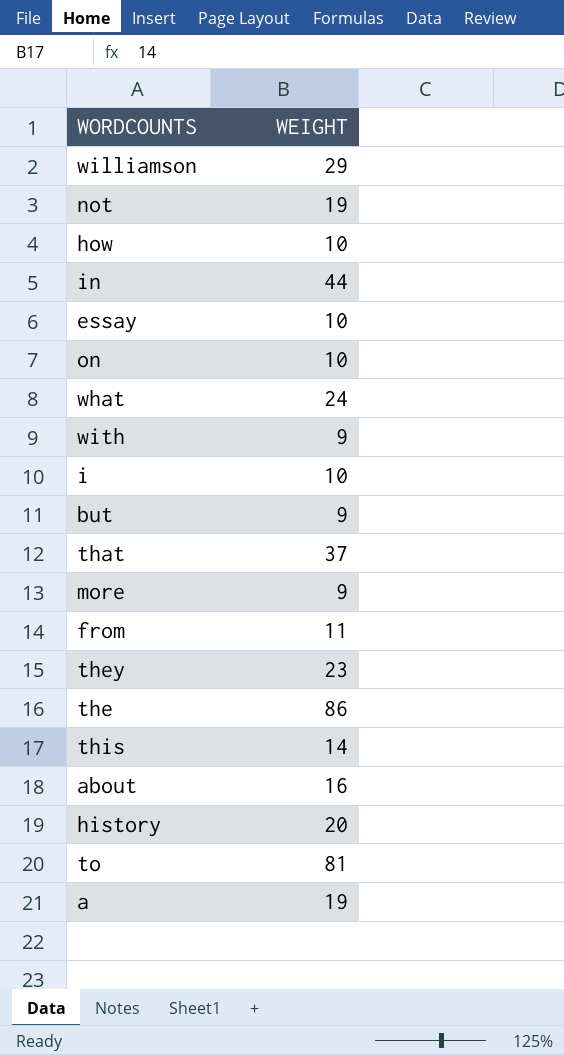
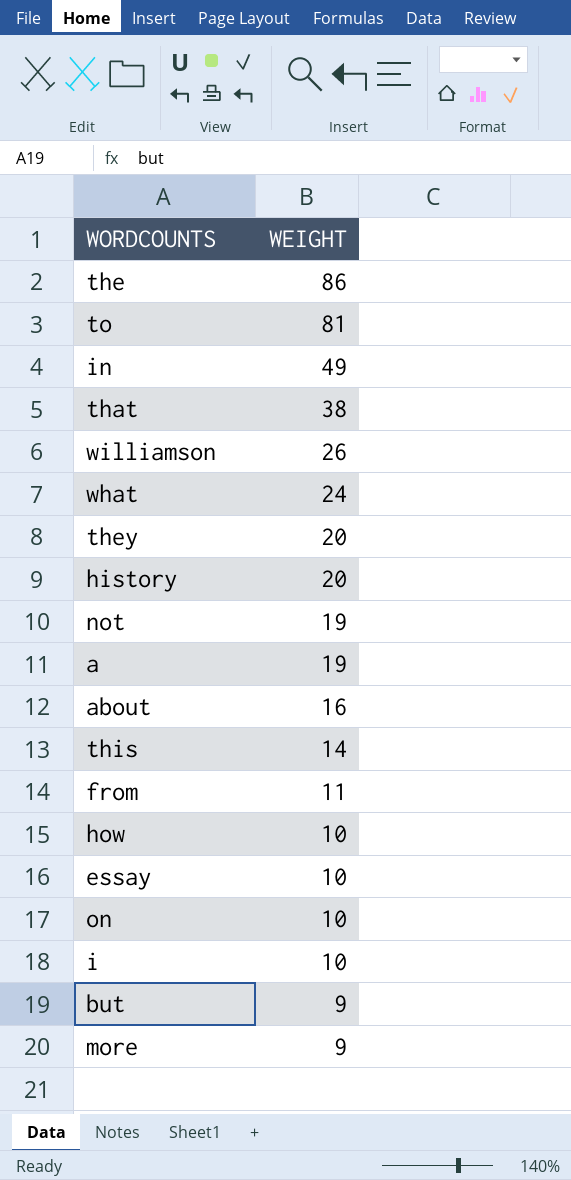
row order: none -> WEIGHT descending
row with: 9 -> none
in | WEIGHT: 44 -> 49
that | WEIGHT: 37 -> 38
williamson | WEIGHT: 29 -> 26
they | WEIGHT: 23 -> 20

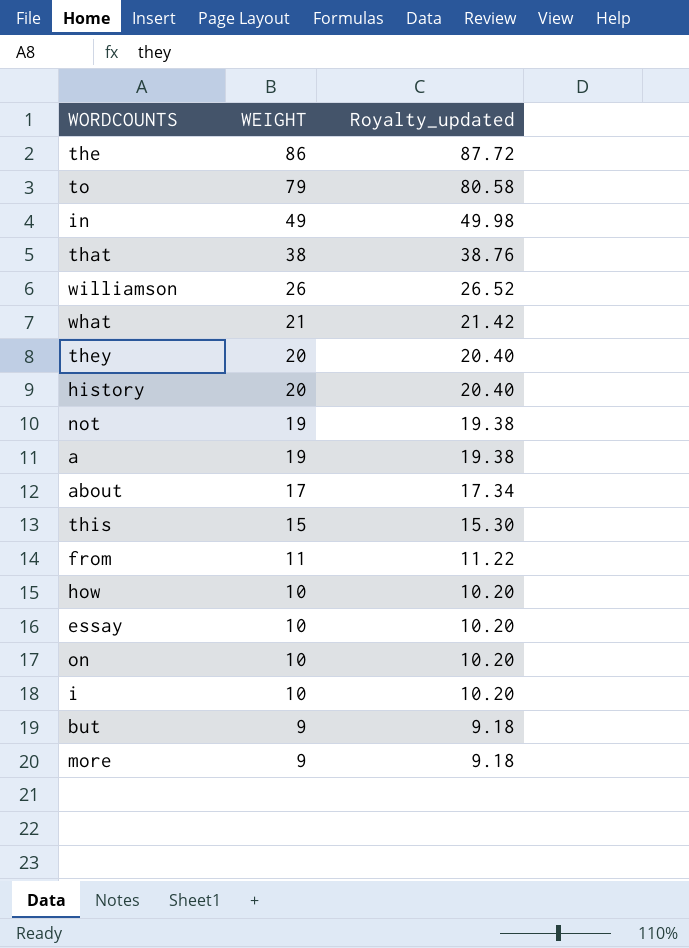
column Royalty_updated | formula: none -> [WEIGHT] * 1.02
to | WEIGHT: 81 -> 79
what | WEIGHT: 24 -> 21
about | WEIGHT: 16 -> 17
this | WEIGHT: 14 -> 15

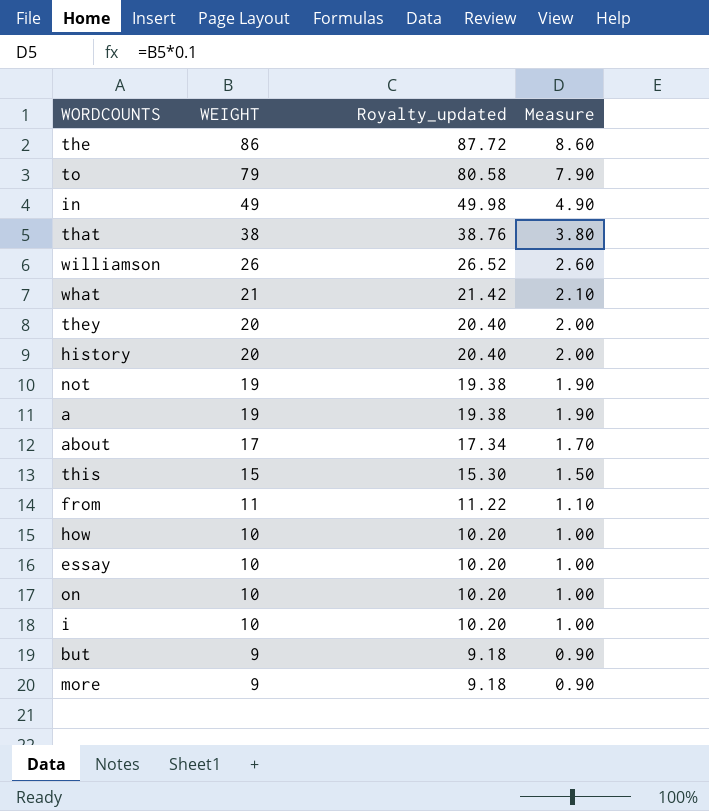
column Measure | formula: none -> [WEIGHT] * 0.1

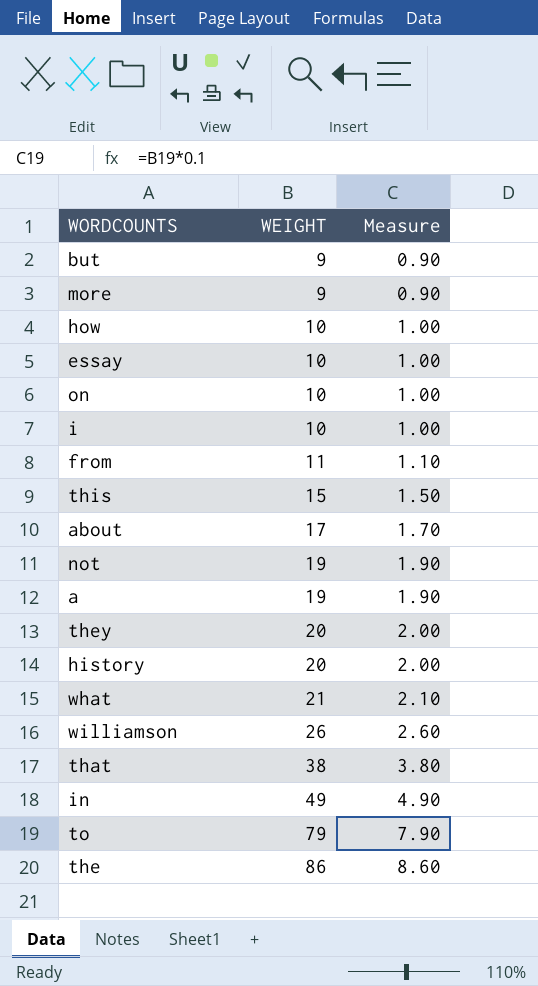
row order: WEIGHT descending -> WEIGHT ascending
column Royalty_updated | formula: [WEIGHT] * 1.02 -> none

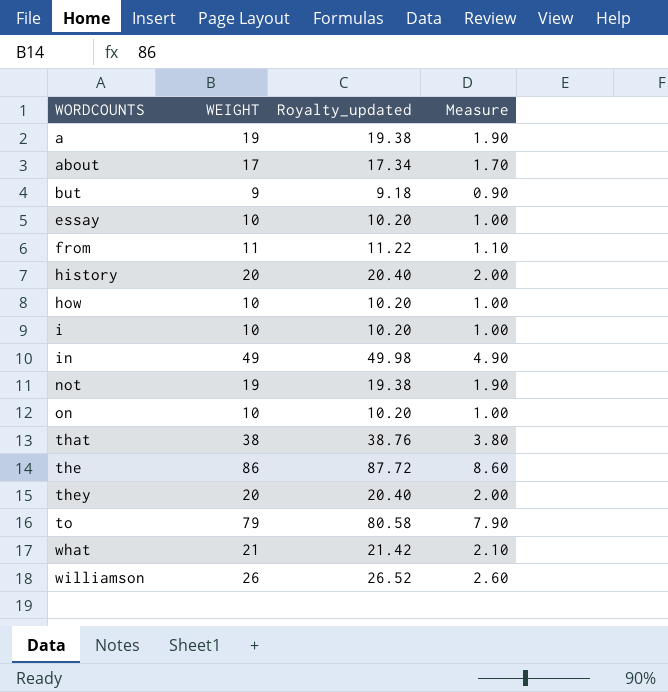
row order: WEIGHT ascending -> WORDCOUNTS ascending
column Royalty_updated | formula: none -> [WEIGHT] * 1.02
row more: 9 | 0.90 -> none
row this: 15 | 1.50 -> none

